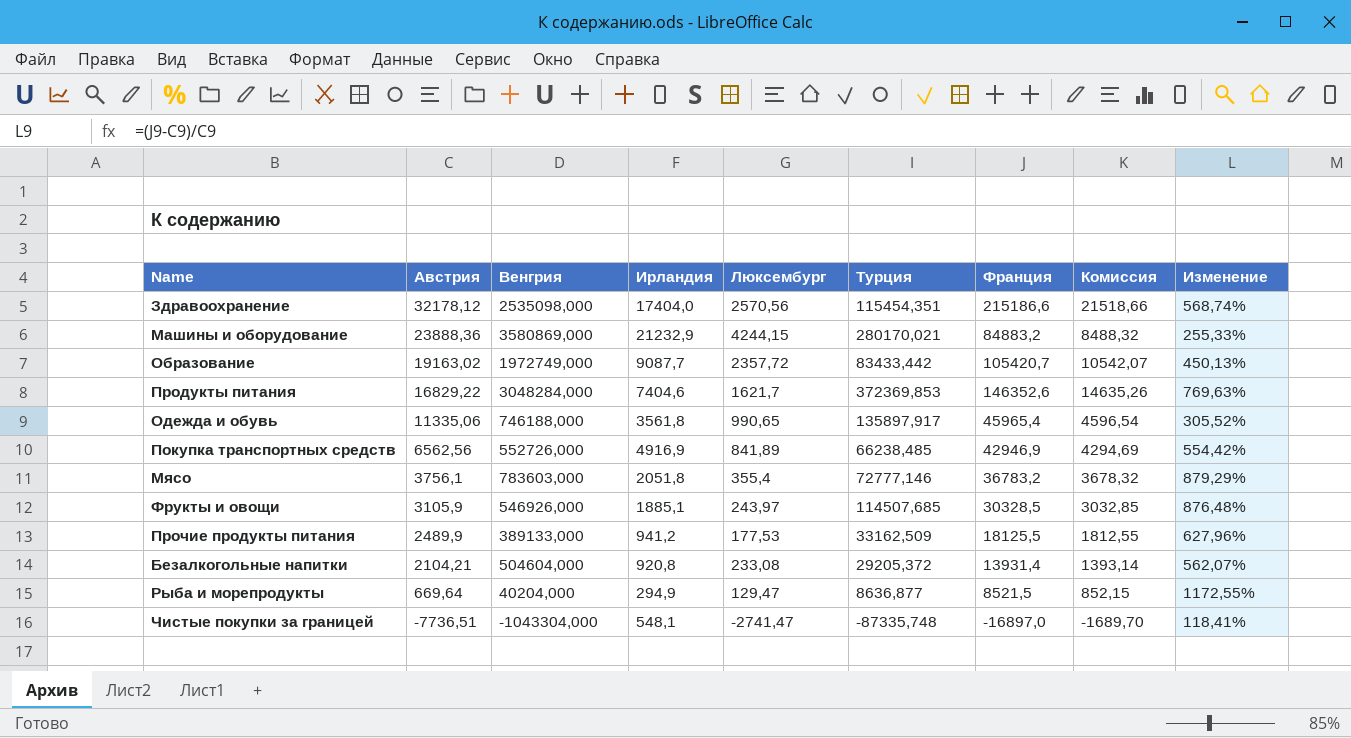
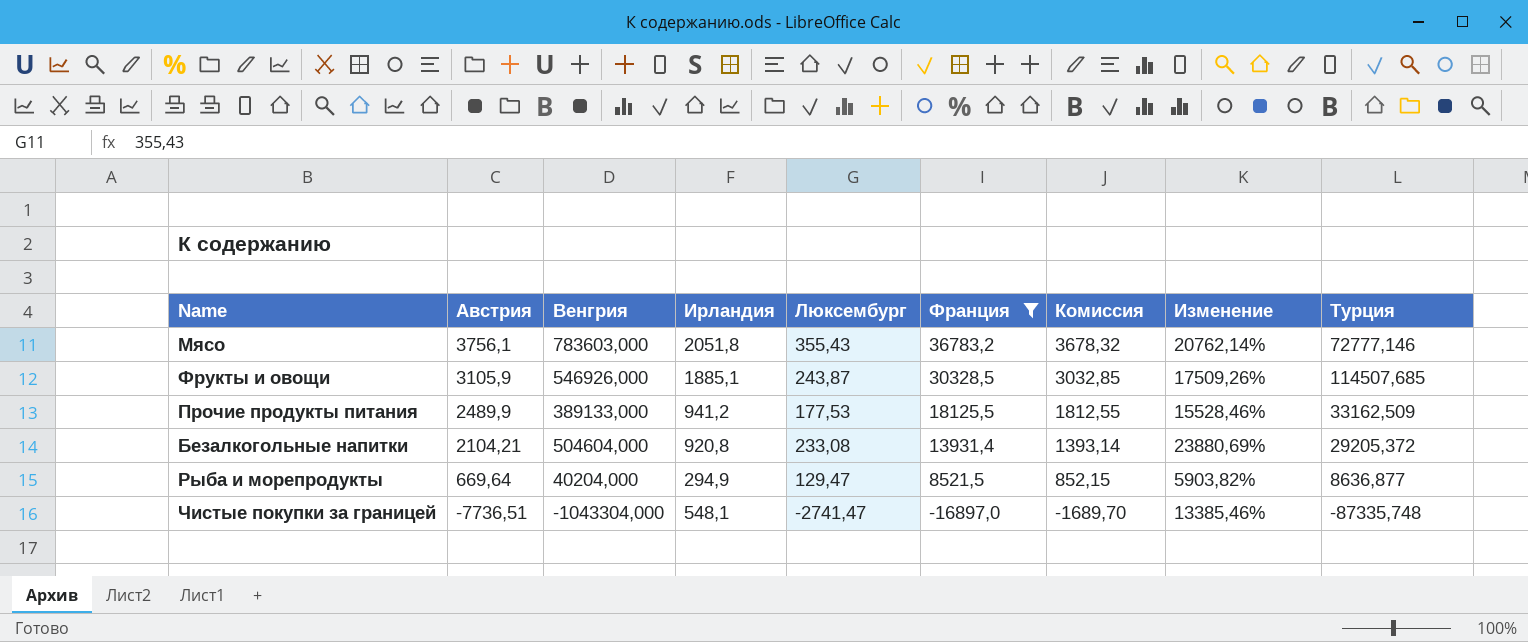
filter: none -> Франция <= 36783,2
column Изменение | formula: ([Франция] - [Австрия]) / [Австрия] -> ([Венгрия] - [Австрия]) / [Австрия]
column Турция | position: 6 -> 9
Мясо | Люксембург: 355,4 -> 355,43
Фрукты и овощи | Люксембург: 243,97 -> 243,87

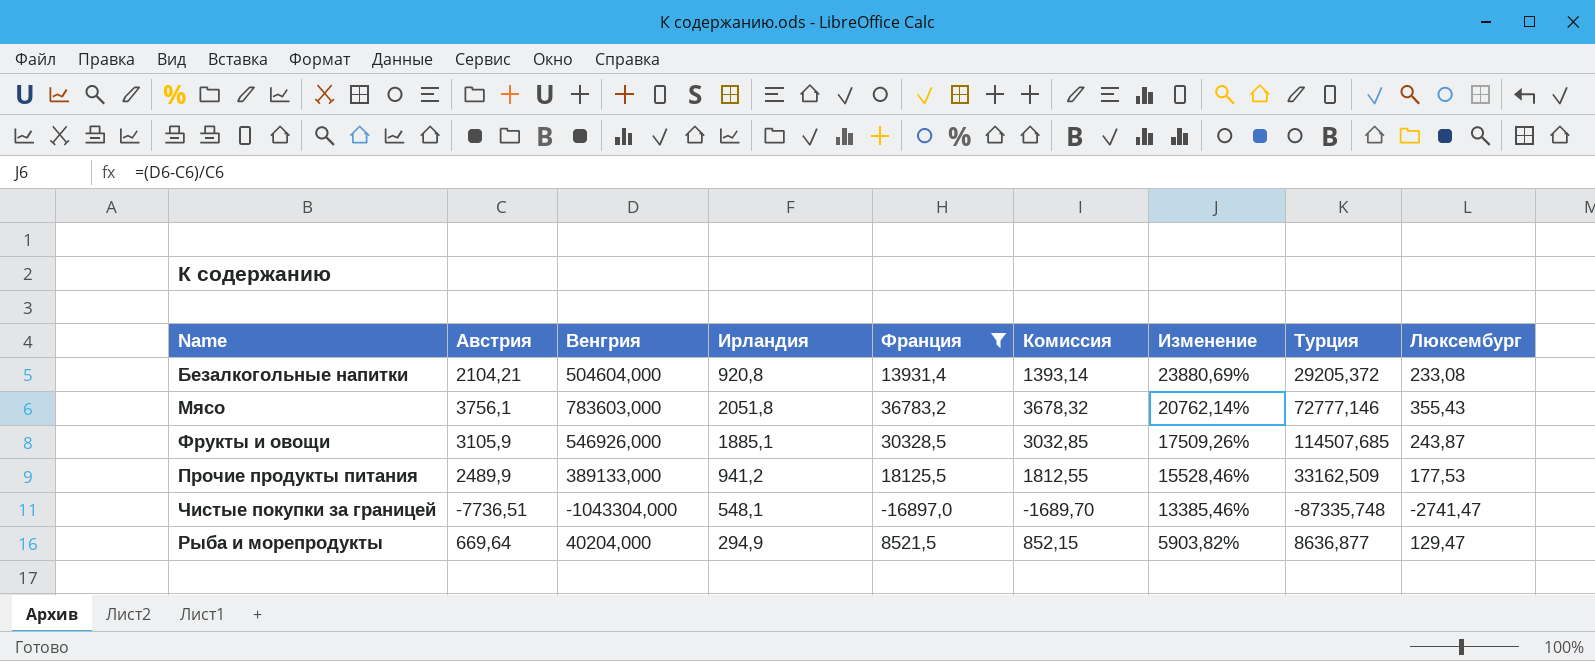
row order: Австрия descending -> Изменение descending
column Люксембург | position: 5 -> 9

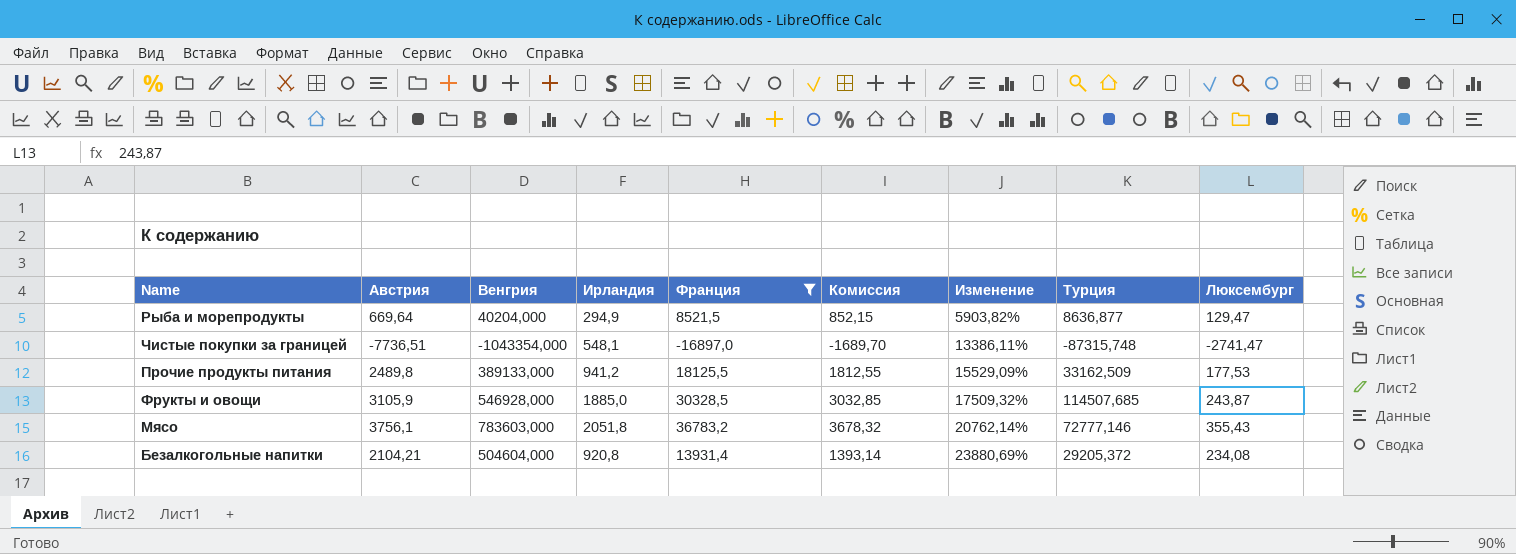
row order: Изменение descending -> Изменение ascending
Чистые покупки за границей | Венгрия: -1043304,000 -> -1043354,000
Чистые покупки за границей | Изменение: 13385,46% -> 13386,11%
Чистые покупки за границей | Турция: -87335,748 -> -87315,748
Прочие продукты питания | Австрия: 2489,9 -> 2489,8
Прочие продукты питания | Изменение: 15528,46% -> 15529,09%
Фрукты и овощи | Венгрия: 546926,000 -> 546928,000
Фрукты и овощи | Ирландия: 1885,1 -> 1885,0
Фрукты и овощи | Изменение: 17509,26% -> 17509,32%
Безалкогольные напитки | Люксембург: 233,08 -> 234,08

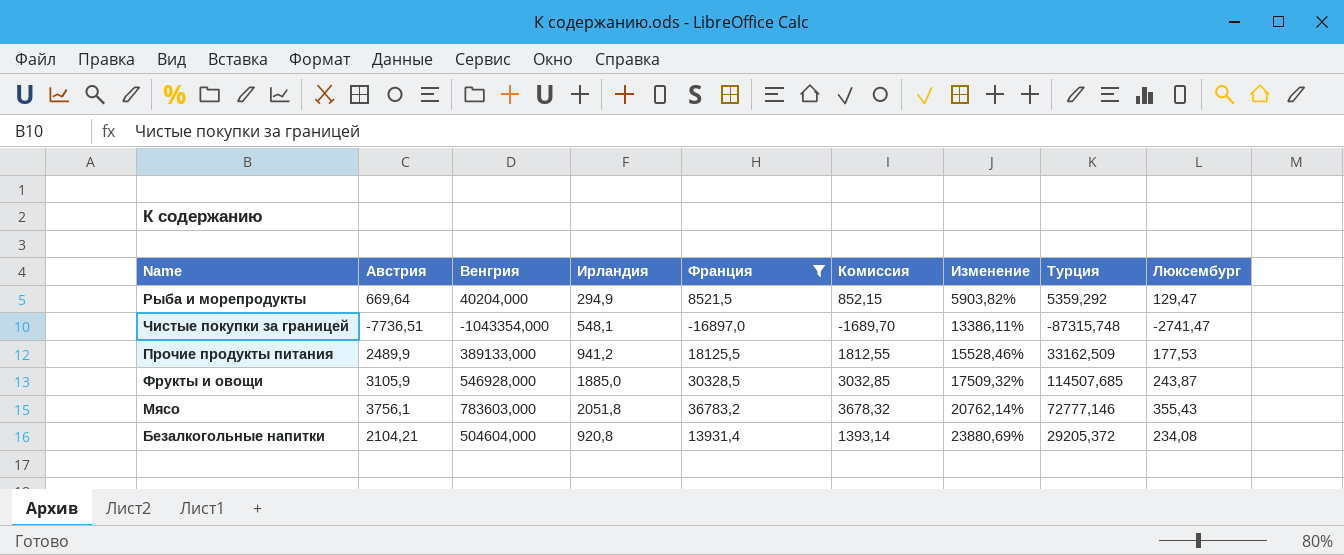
Рыба и морепродукты | Турция: 8636,877 -> 5359,292
Прочие продукты питания | Австрия: 2489,8 -> 2489,9
Прочие продукты питания | Изменение: 15529,09% -> 15528,46%

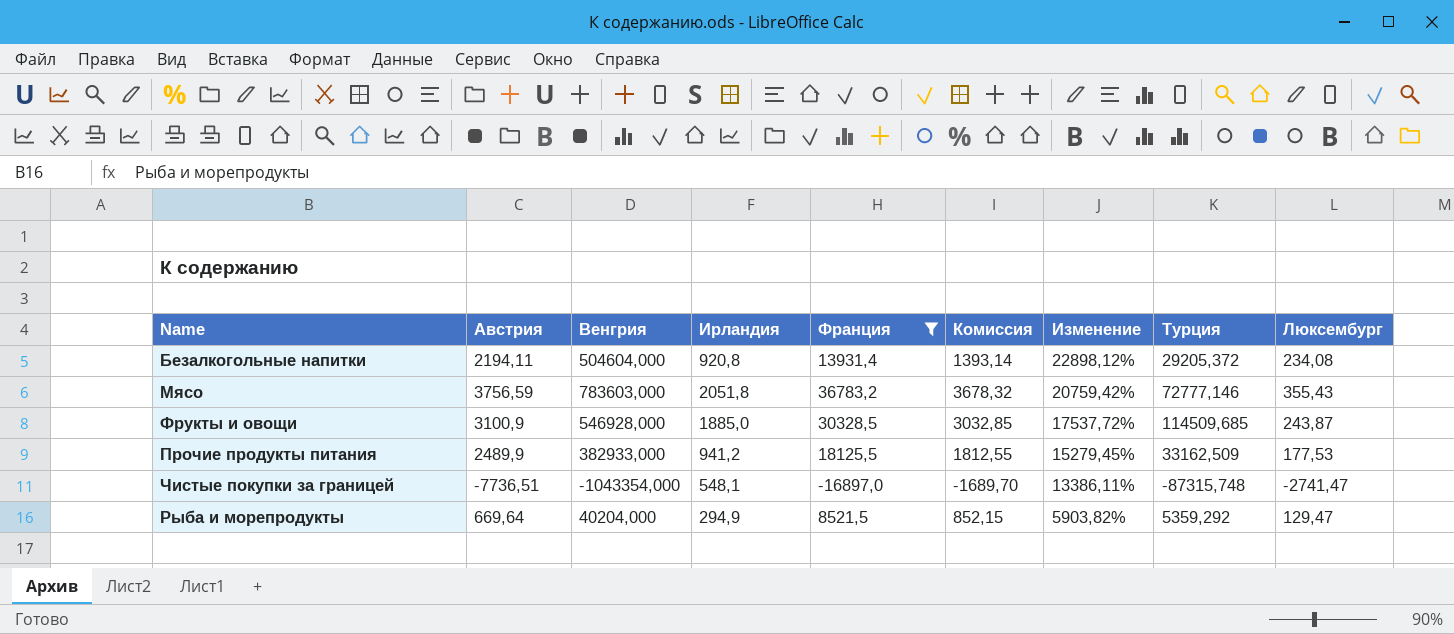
row order: Изменение ascending -> Изменение descending
Безалкогольные напитки | Австрия: 2104,21 -> 2194,11
Безалкогольные напитки | Изменение: 23880,69% -> 22898,12%
Мясо | Австрия: 3756,1 -> 3756,59
Мясо | Изменение: 20762,14% -> 20759,42%
Фрукты и овощи | Австрия: 3105,9 -> 3100,9
Фрукты и овощи | Изменение: 17509,32% -> 17537,72%
Фрукты и овощи | Турция: 114507,685 -> 114509,685
Прочие продукты питания | Венгрия: 389133,000 -> 382933,000
Прочие продукты питания | Изменение: 15528,46% -> 15279,45%

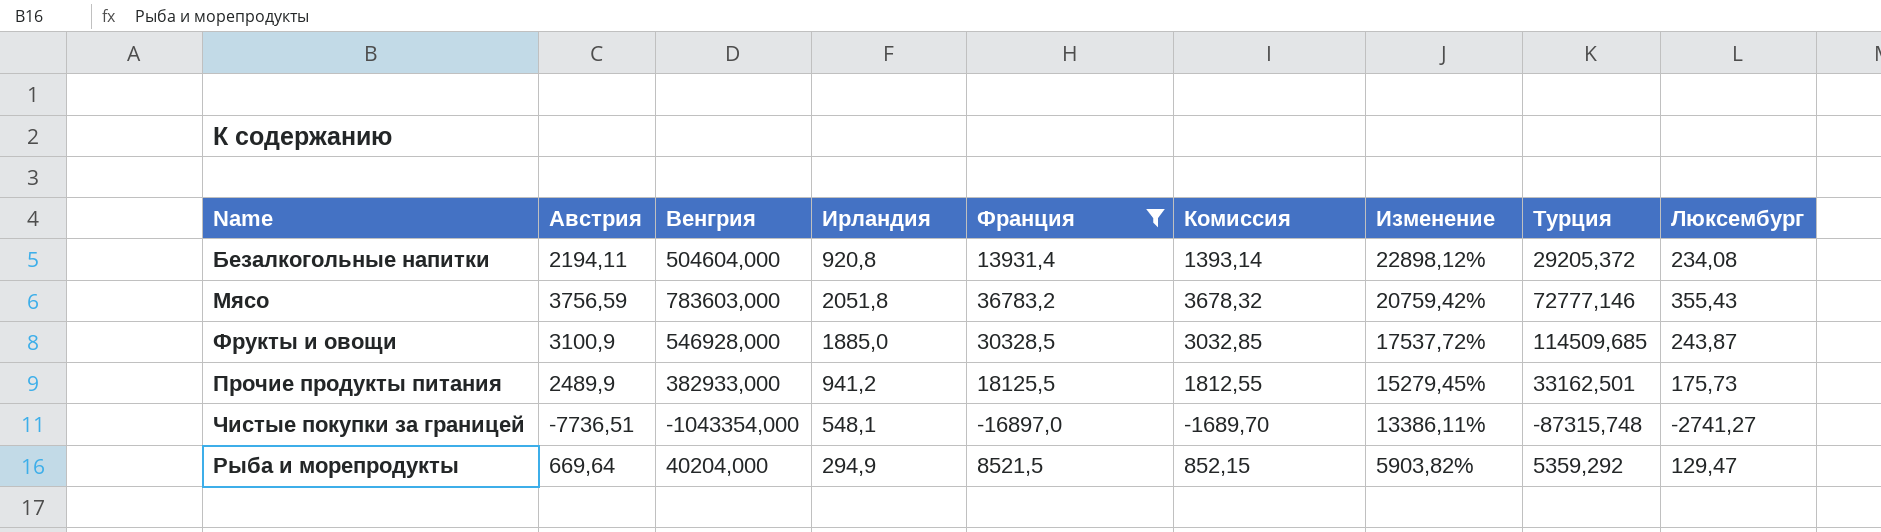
Прочие продукты питания | Турция: 33162,509 -> 33162,501
Прочие продукты питания | Люксембург: 177,53 -> 175,73
Чистые покупки за границей | Люксембург: -2741,47 -> -2741,27

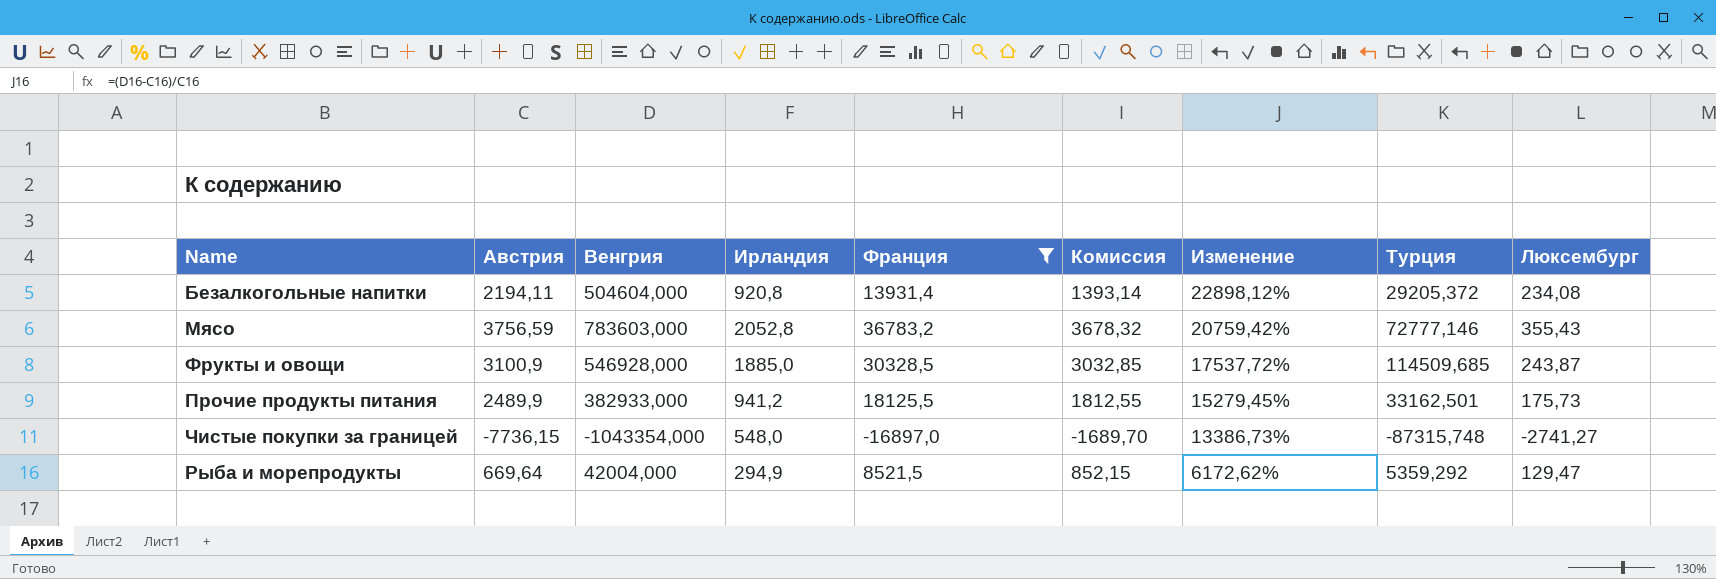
Мясо | Ирландия: 2051,8 -> 2052,8
Чистые покупки за границей | Австрия: -7736,51 -> -7736,15
Чистые покупки за границей | Ирландия: 548,1 -> 548,0
Чистые покупки за границей | Изменение: 13386,11% -> 13386,73%
Рыба и морепродукты | Венгрия: 40204,000 -> 42004,000
Рыба и морепродукты | Изменение: 5903,82% -> 6172,62%

